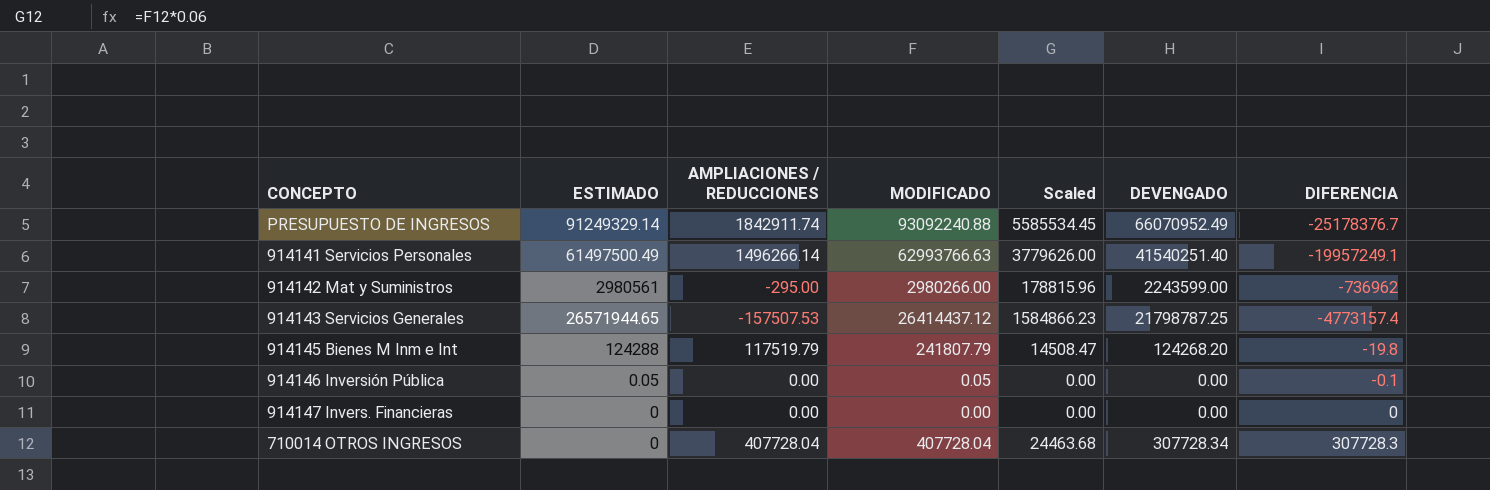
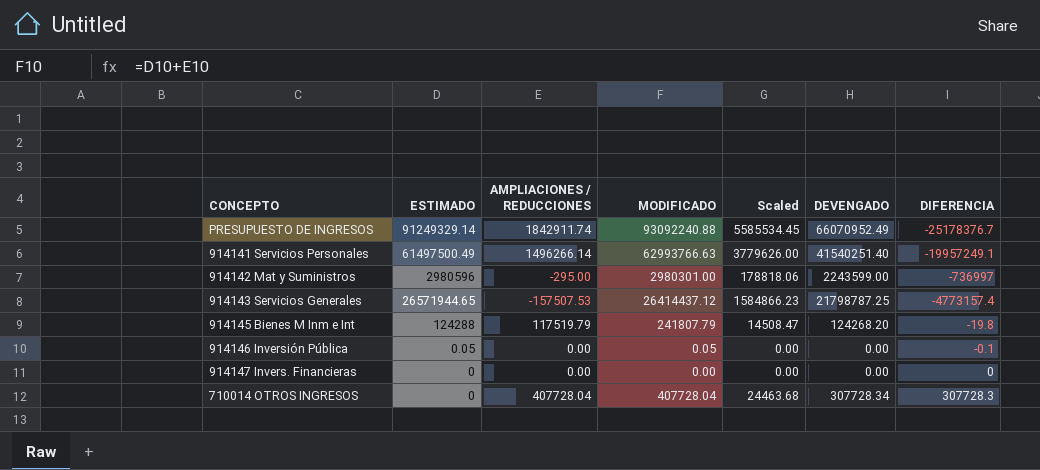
914142 Mat y Suministros | ESTIMADO: 2980561 -> 2980596
914142 Mat y Suministros | MODIFICADO: 2980266.00 -> 2980301.00
914142 Mat y Suministros | Scaled: 178815.96 -> 178818.06
914142 Mat y Suministros | DIFERENCIA: -736962 -> -736997

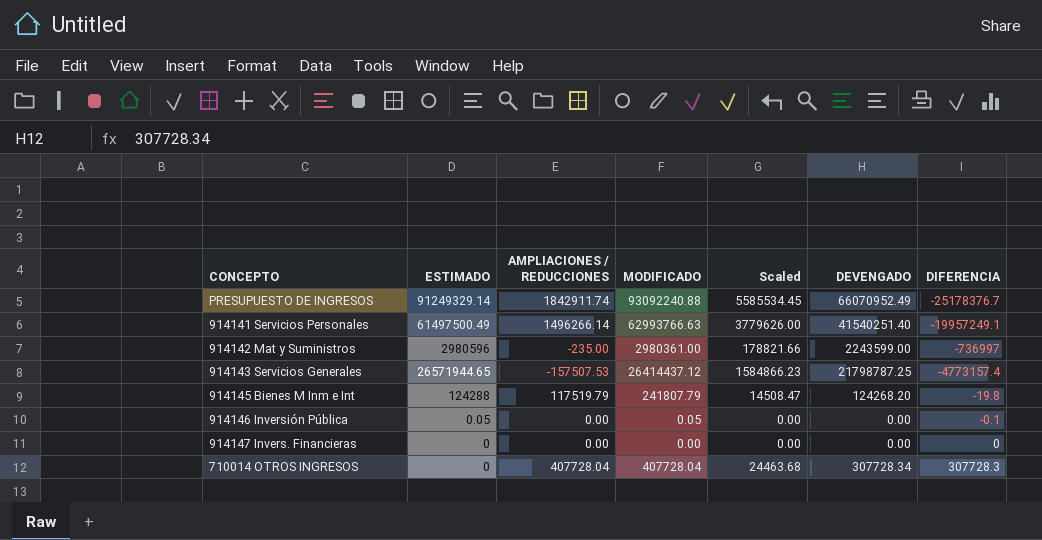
914142 Mat y Suministros | AMPLIACIONES / REDUCCIONES: -295.00 -> -235.00
914142 Mat y Suministros | MODIFICADO: 2980301.00 -> 2980361.00
914142 Mat y Suministros | Scaled: 178818.06 -> 178821.66

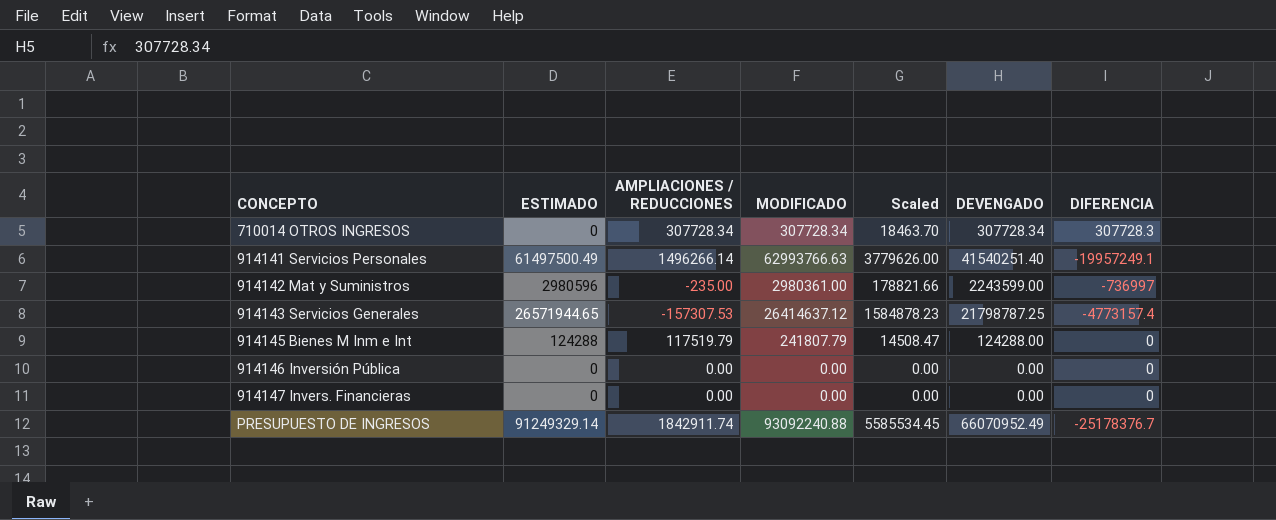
row order: none -> CONCEPTO ascending
710014 OTROS INGRESOS | AMPLIACIONES / REDUCCIONES: 407728.04 -> 307728.34
710014 OTROS INGRESOS | MODIFICADO: 407728.04 -> 307728.34
710014 OTROS INGRESOS | Scaled: 24463.68 -> 18463.70
914143 Servicios Generales | AMPLIACIONES / REDUCCIONES: -157507.53 -> -157307.53
914143 Servicios Generales | MODIFICADO: 26414437.12 -> 26414637.12
914143 Servicios Generales | Scaled: 1584866.23 -> 1584878.23
914145 Bienes M Inm e Int | DEVENGADO: 124268.20 -> 124288.00
914145 Bienes M Inm e Int | DIFERENCIA: -19.8 -> 0
914146 Inversión Pública | ESTIMADO: 0.05 -> 0
914146 Inversión Pública | MODIFICADO: 0.05 -> 0.00
914146 Inversión Pública | DIFERENCIA: -0.1 -> 0

